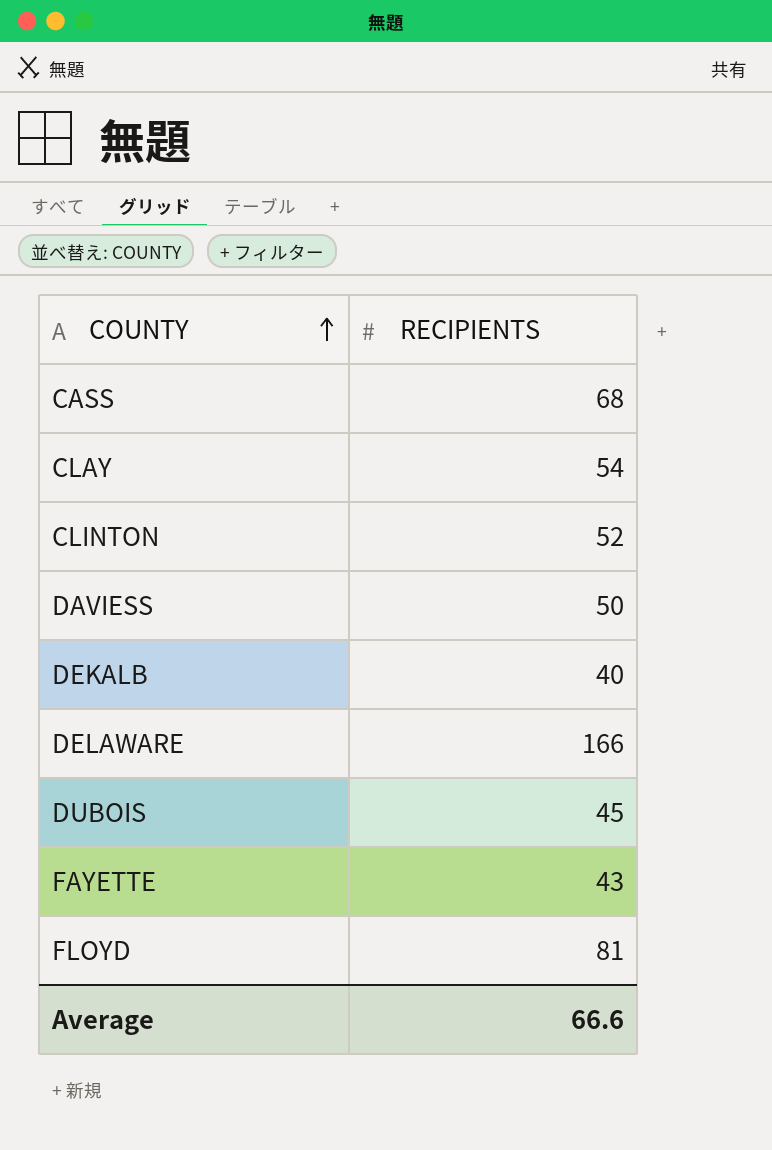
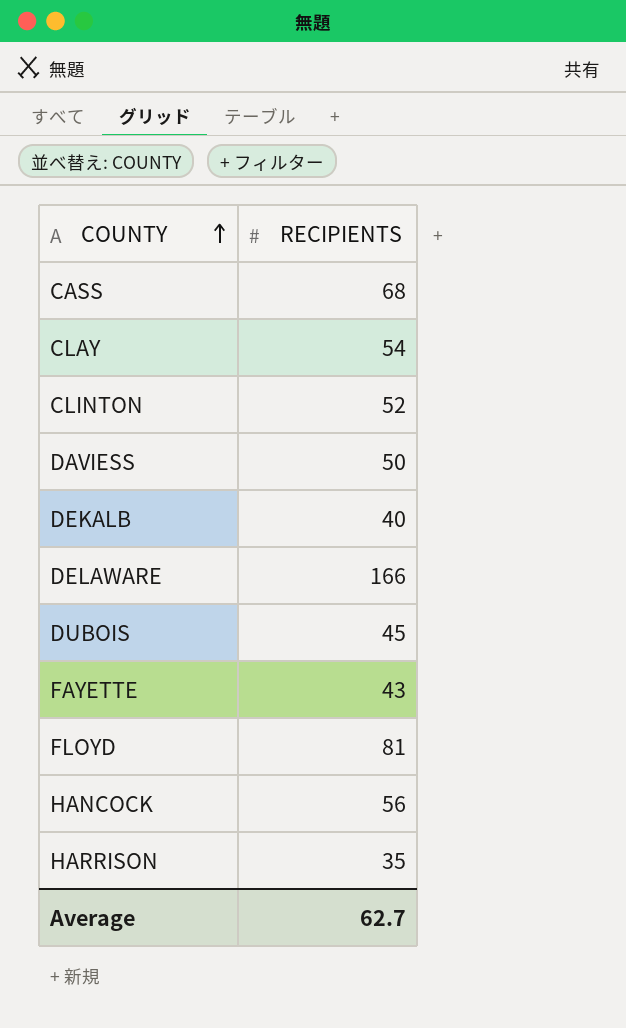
row HANCOCK: none -> 56
row HARRISON: none -> 35
Average | RECIPIENTS: 66.6 -> 62.7

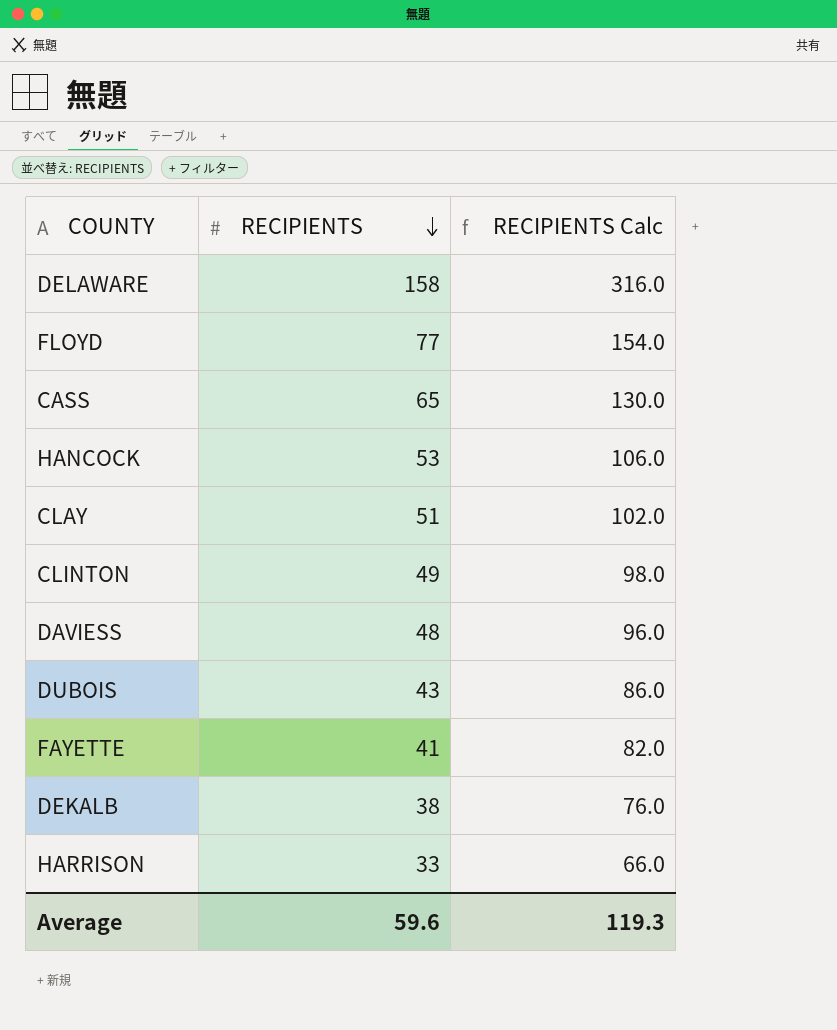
row order: COUNTY ascending -> RECIPIENTS descending
column RECIPIENTS Calc | formula: none -> [RECIPIENTS] * 2
DELAWARE | RECIPIENTS: 166 -> 158
FLOYD | RECIPIENTS: 81 -> 77
CASS | RECIPIENTS: 68 -> 65
HANCOCK | RECIPIENTS: 56 -> 53
CLAY | RECIPIENTS: 54 -> 51
CLINTON | RECIPIENTS: 52 -> 49
DAVIESS | RECIPIENTS: 50 -> 48
DUBOIS | RECIPIENTS: 45 -> 43
FAYETTE | RECIPIENTS: 43 -> 41
DEKALB | RECIPIENTS: 40 -> 38
HARRISON | RECIPIENTS: 35 -> 33
Average | RECIPIENTS: 62.7 -> 59.6

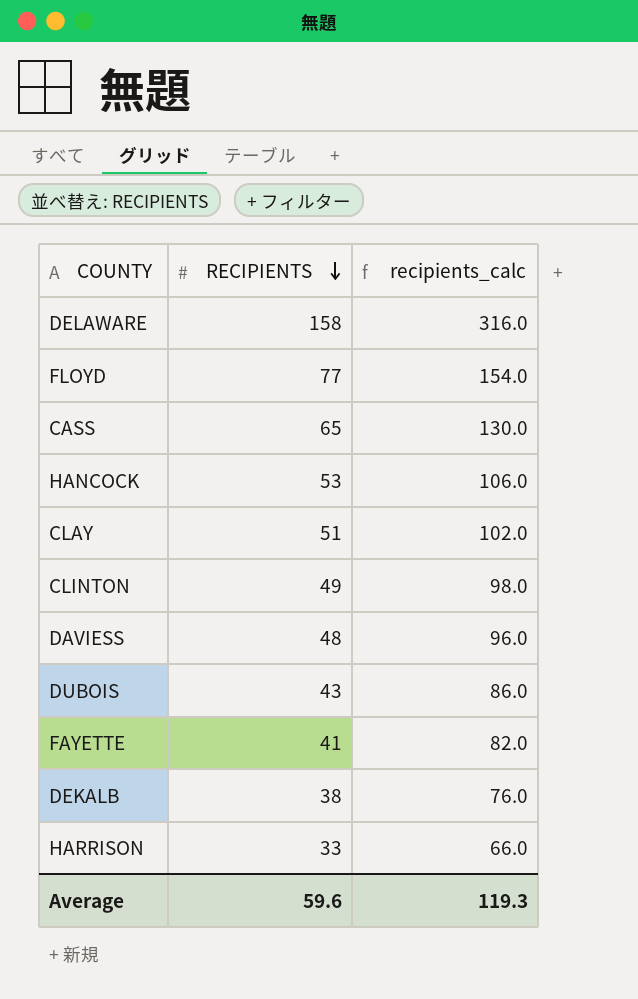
column name: RECIPIENTS Calc -> recipients_calc

